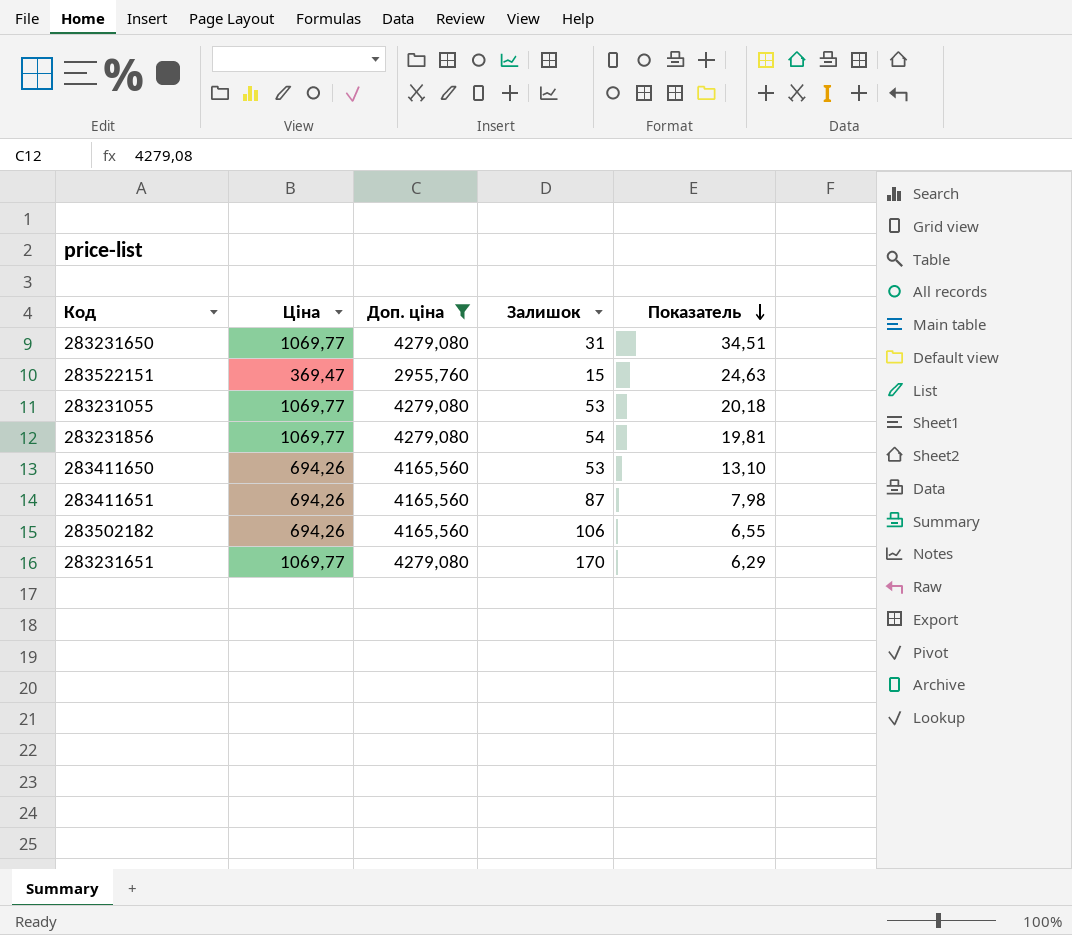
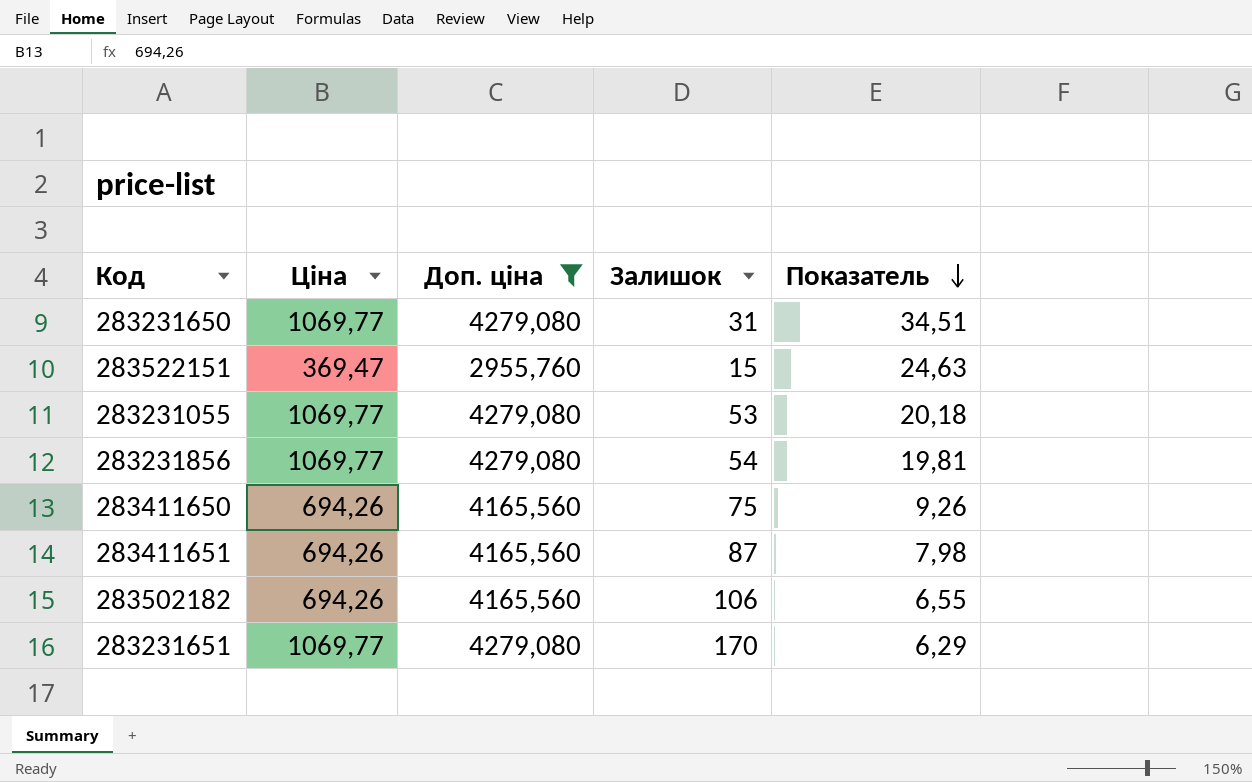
283411650 | Залишок: 53 -> 75
283411650 | Показатель: 13,10 -> 9,26

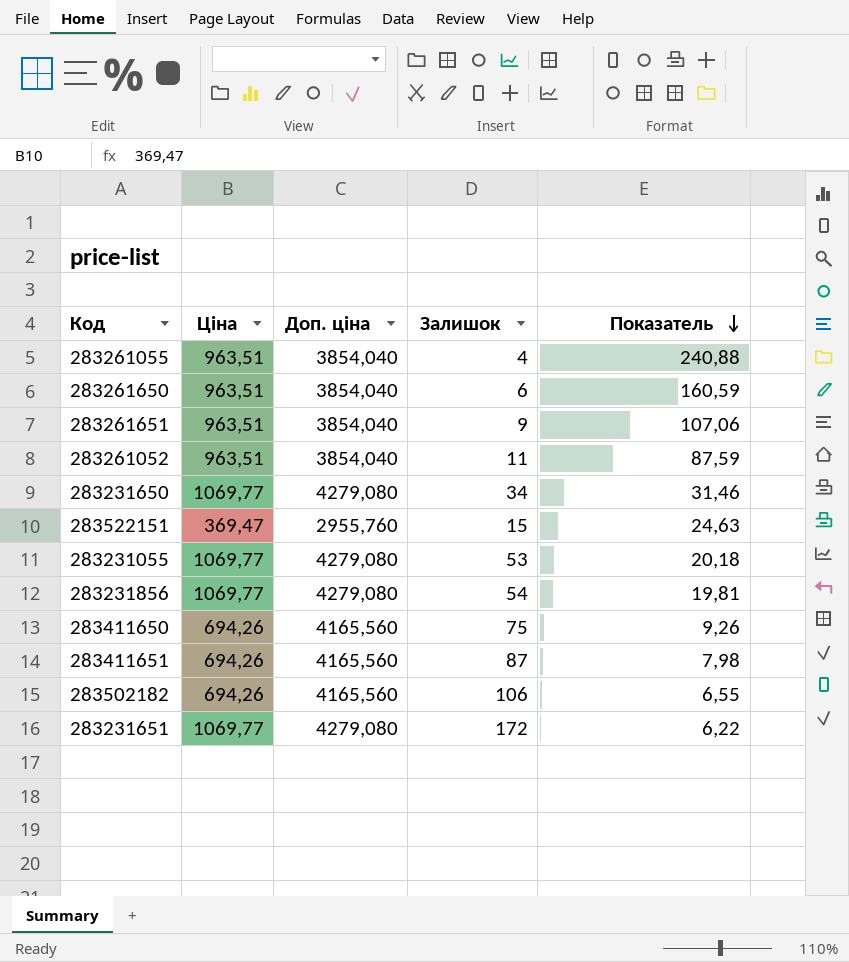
filter: Доп. ціна != 3854,040 -> none
283231650 | Залишок: 31 -> 34
283231650 | Показатель: 34,51 -> 31,46
283231651 | Залишок: 170 -> 172
283231651 | Показатель: 6,29 -> 6,22

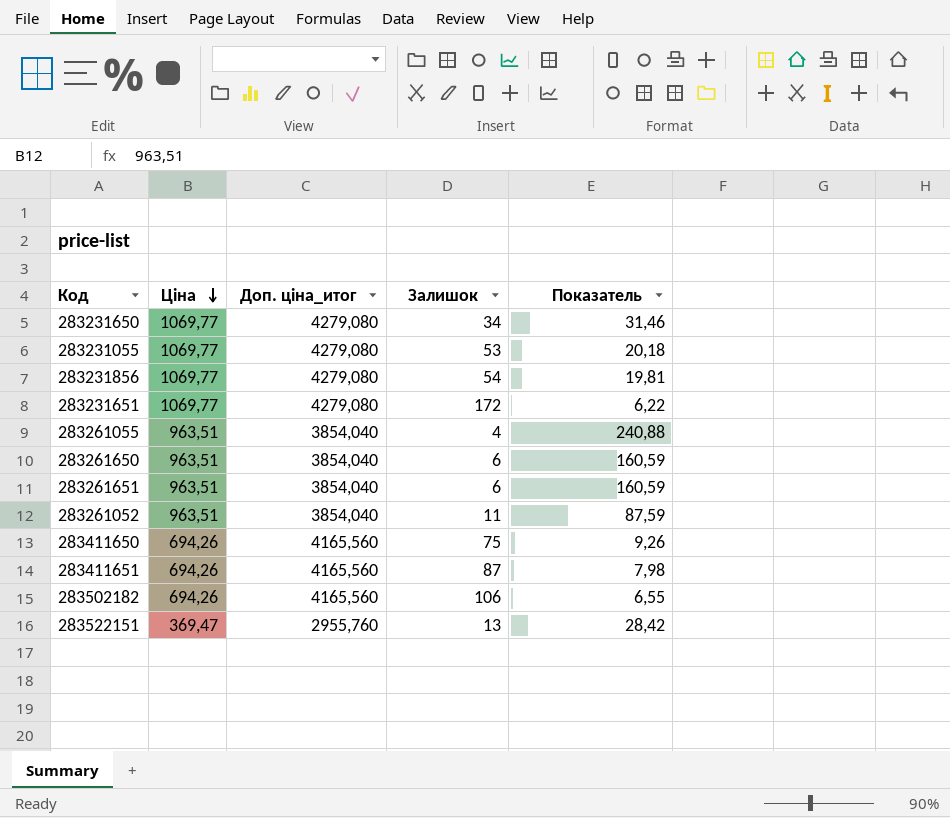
row order: Показатель descending -> Ціна descending
column name: Доп. ціна -> Доп. ціна_итог
283261651 | Залишок: 9 -> 6
283261651 | Показатель: 107,06 -> 160,59
283522151 | Залишок: 15 -> 13
283522151 | Показатель: 24,63 -> 28,42

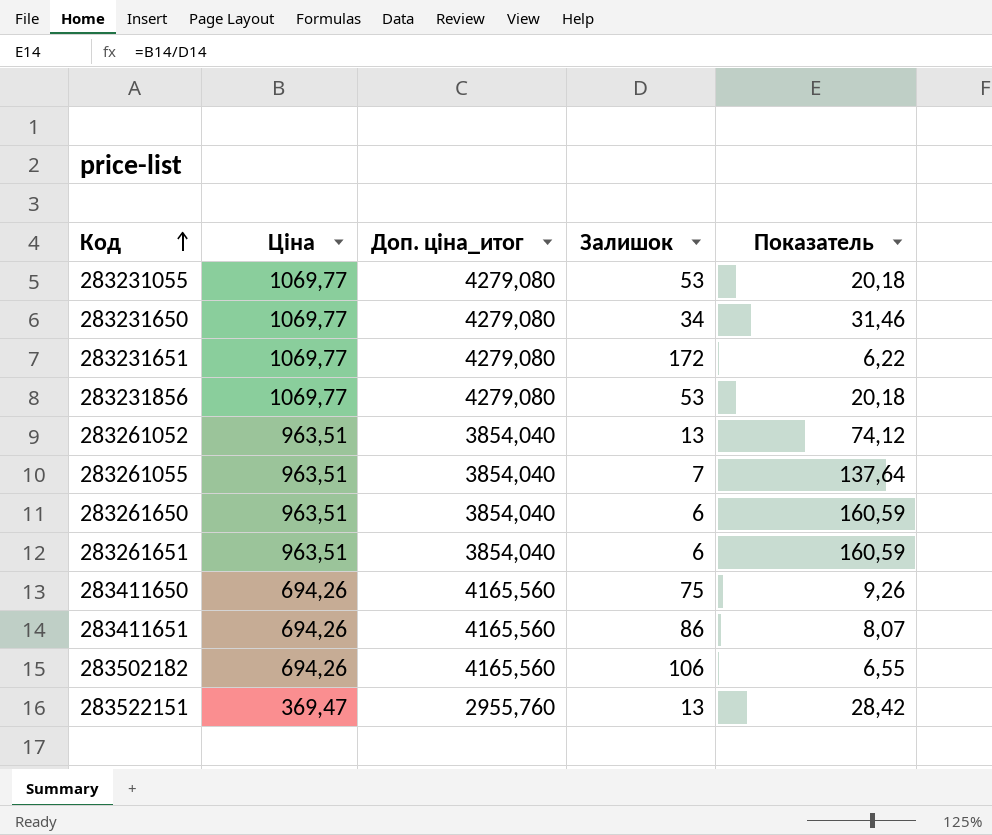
row order: Ціна descending -> Код ascending
283231856 | Залишок: 54 -> 53
283231856 | Показатель: 19,81 -> 20,18
283261052 | Залишок: 11 -> 13
283261052 | Показатель: 87,59 -> 74,12
283261055 | Залишок: 4 -> 7
283261055 | Показатель: 240,88 -> 137,64
283411651 | Залишок: 87 -> 86
283411651 | Показатель: 7,98 -> 8,07

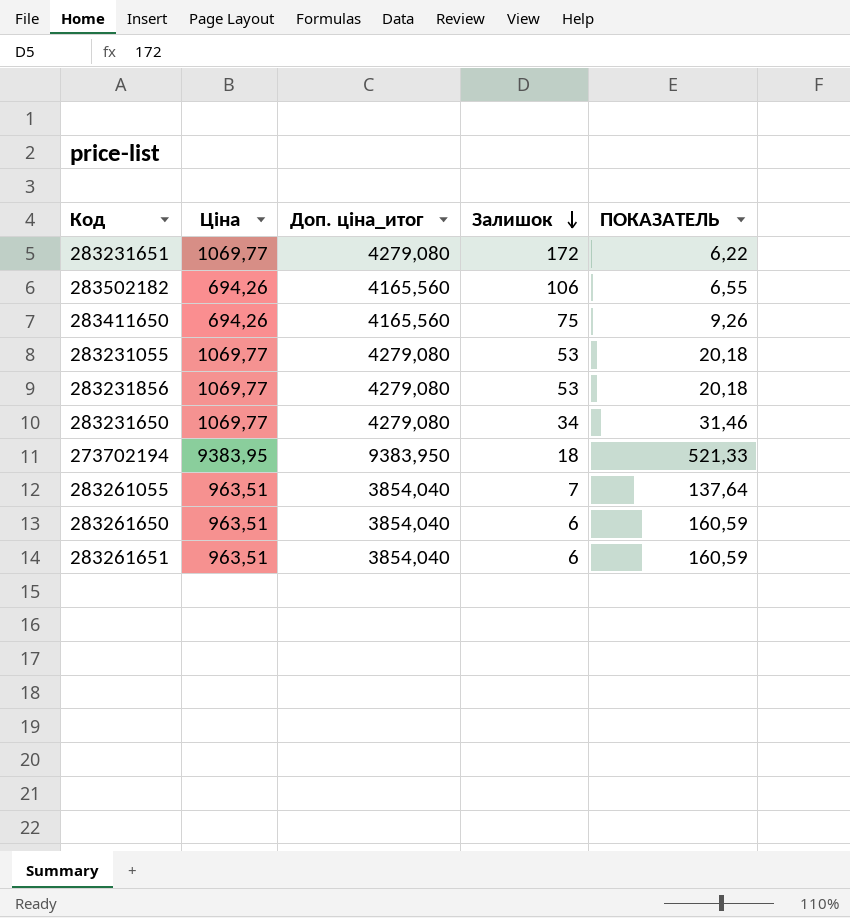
row order: Код ascending -> Залишок descending
column name: Показатель -> ПОКАЗАТЕЛЬ
row 283261052: 963,51 | 3854,040 | 13 | 74,12 -> none
row 283411651: 694,26 | 4165,560 | 86 | 8,07 -> none
row 283522151: 369,47 | 2955,760 | 13 | 28,42 -> none
row 273702194: none -> 9383,95 | 9383,950 | 18 | 521,33

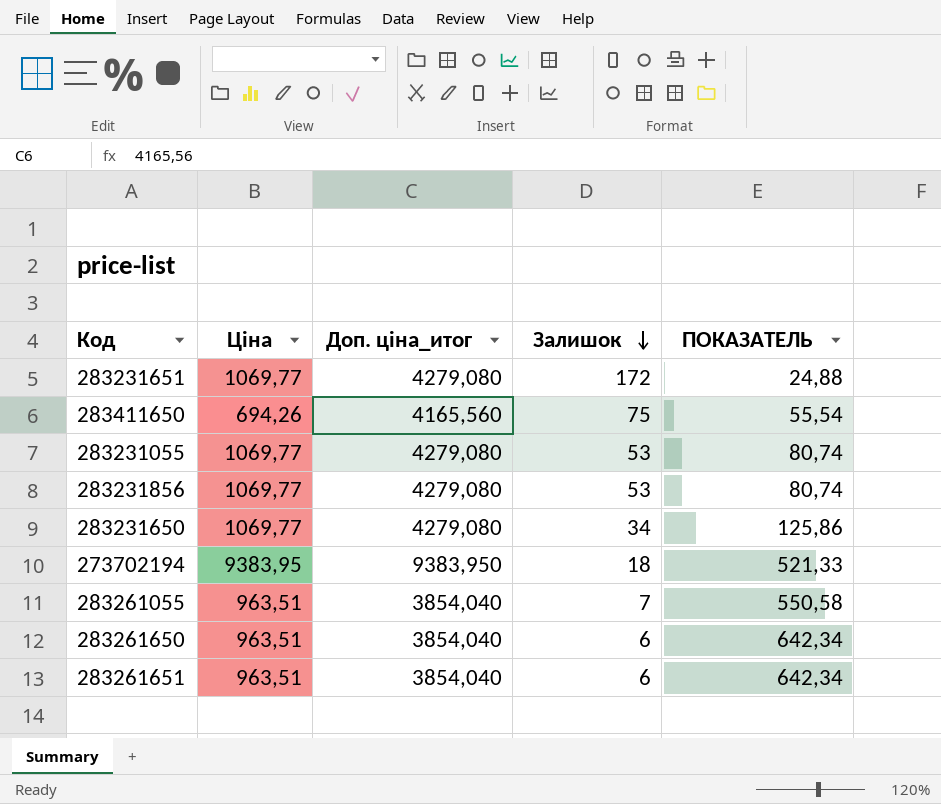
column ПОКАЗАТЕЛЬ | formula: [Ціна] / [Залишок] -> [Доп. ціна_итог] / [Залишок]
row 283502182: 694,26 | 4165,560 | 106 | 6,55 -> none

